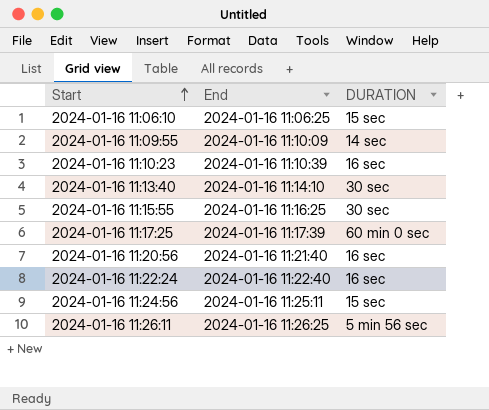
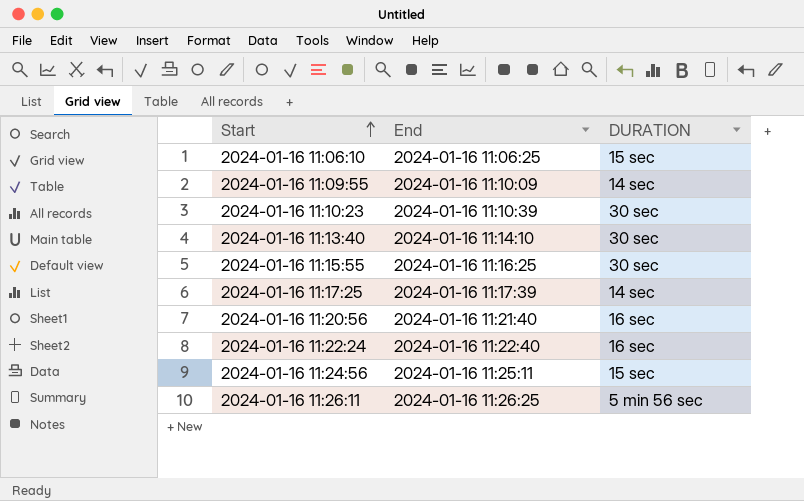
2024-01-16 11:10:23 | DURATION: 16 sec -> 30 sec
2024-01-16 11:17:25 | DURATION: 60 min 0 sec -> 14 sec

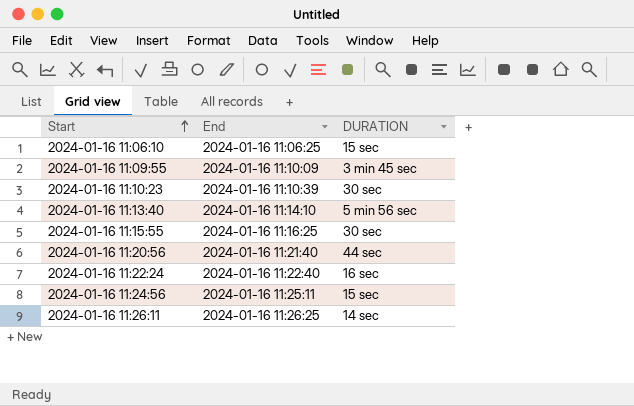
row 2024-01-16 11:17:25: 2024-01-16 11:17:39 | 14 sec -> none
2024-01-16 11:09:55 | DURATION: 14 sec -> 3 min 45 sec
2024-01-16 11:13:40 | DURATION: 30 sec -> 5 min 56 sec
2024-01-16 11:20:56 | DURATION: 16 sec -> 44 sec
2024-01-16 11:26:11 | DURATION: 5 min 56 sec -> 14 sec

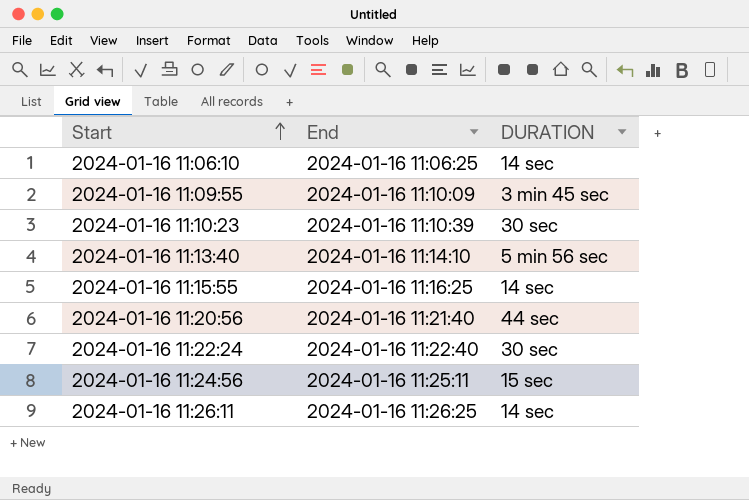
2024-01-16 11:06:10 | DURATION: 15 sec -> 14 sec
2024-01-16 11:15:55 | DURATION: 30 sec -> 14 sec
2024-01-16 11:22:24 | DURATION: 16 sec -> 30 sec

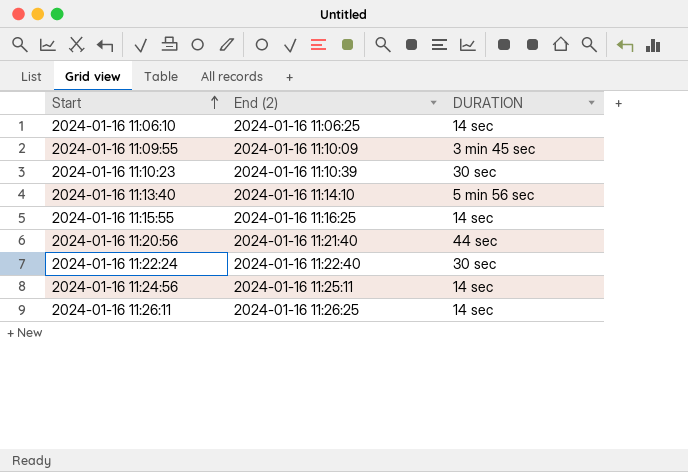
column name: End -> End (2)
2024-01-16 11:24:56 | DURATION: 15 sec -> 14 sec

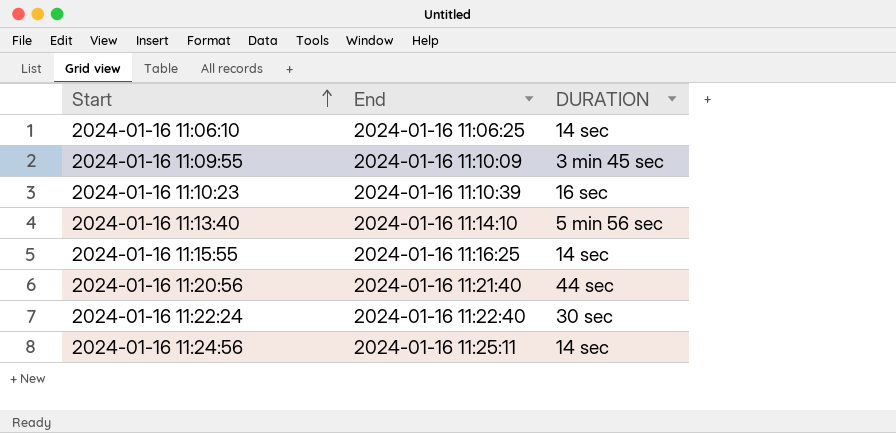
column name: End (2) -> End
row 2024-01-16 11:26:11: 2024-01-16 11:26:25 | 14 sec -> none
2024-01-16 11:10:23 | DURATION: 30 sec -> 16 sec

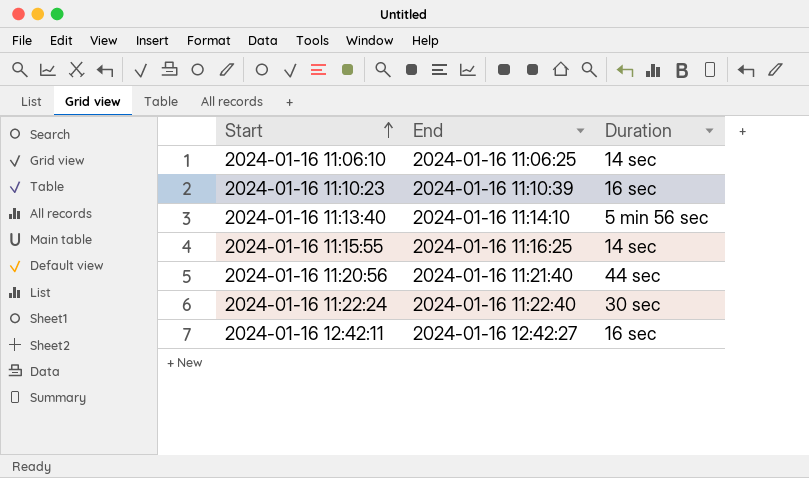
column name: DURATION -> Duration
row 2024-01-16 11:09:55: 2024-01-16 11:10:09 | 3 min 45 sec -> none
row 2024-01-16 11:24:56: 2024-01-16 11:25:11 | 14 sec -> none
row 2024-01-16 12:42:11: none -> 2024-01-16 12:42:27 | 16 sec

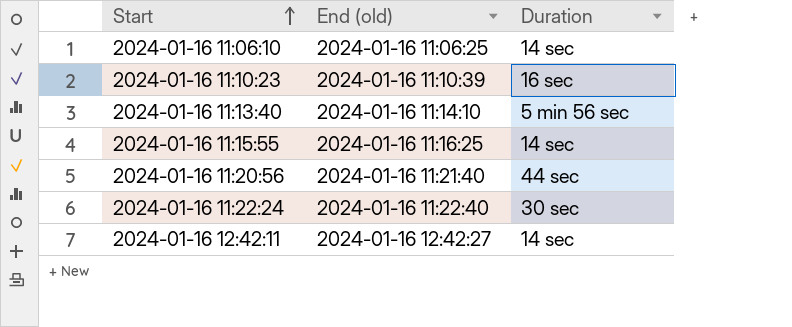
column name: End -> End (old)
2024-01-16 12:42:11 | Duration: 16 sec -> 14 sec

